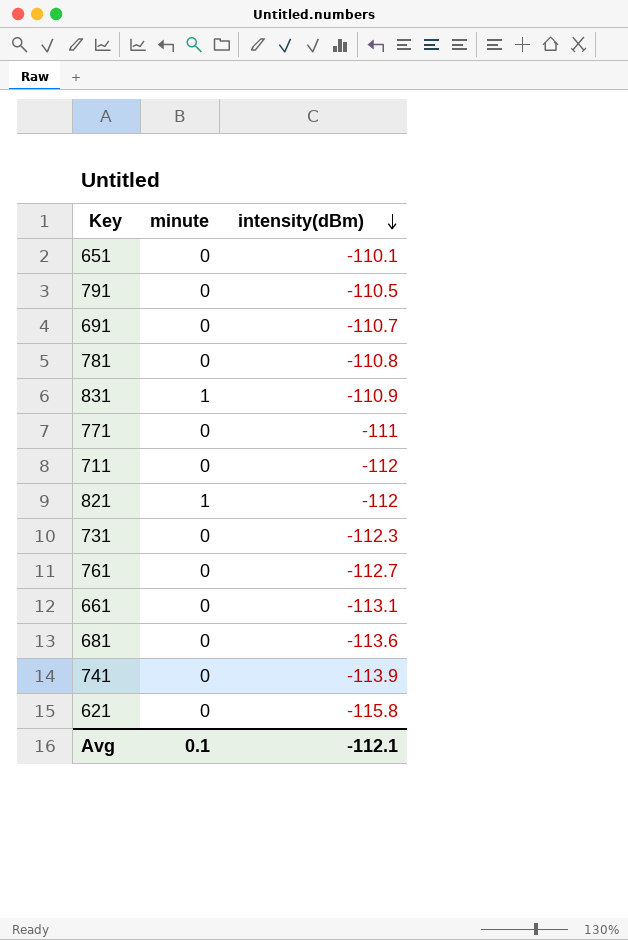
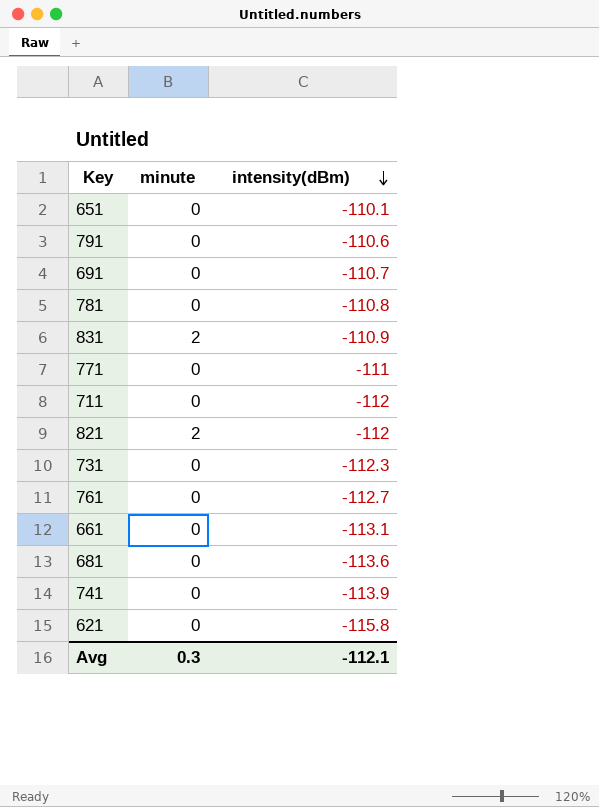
791 | intensity(dBm): -110.5 -> -110.6
831 | minute: 1 -> 2
821 | minute: 1 -> 2
Avg | minute: 0.1 -> 0.3

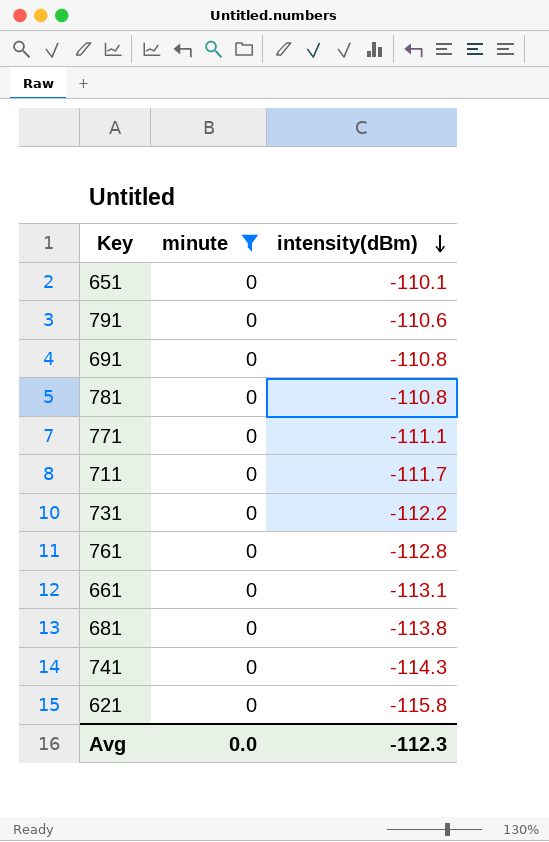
filter: none -> minute = 0
691 | intensity(dBm): -110.7 -> -110.8
771 | intensity(dBm): -111 -> -111.1
711 | intensity(dBm): -112 -> -111.7
731 | intensity(dBm): -112.3 -> -112.2
761 | intensity(dBm): -112.7 -> -112.8
681 | intensity(dBm): -113.6 -> -113.8
741 | intensity(dBm): -113.9 -> -114.3
Avg | minute: 0.3 -> 0.0
Avg | intensity(dBm): -112.1 -> -112.3

